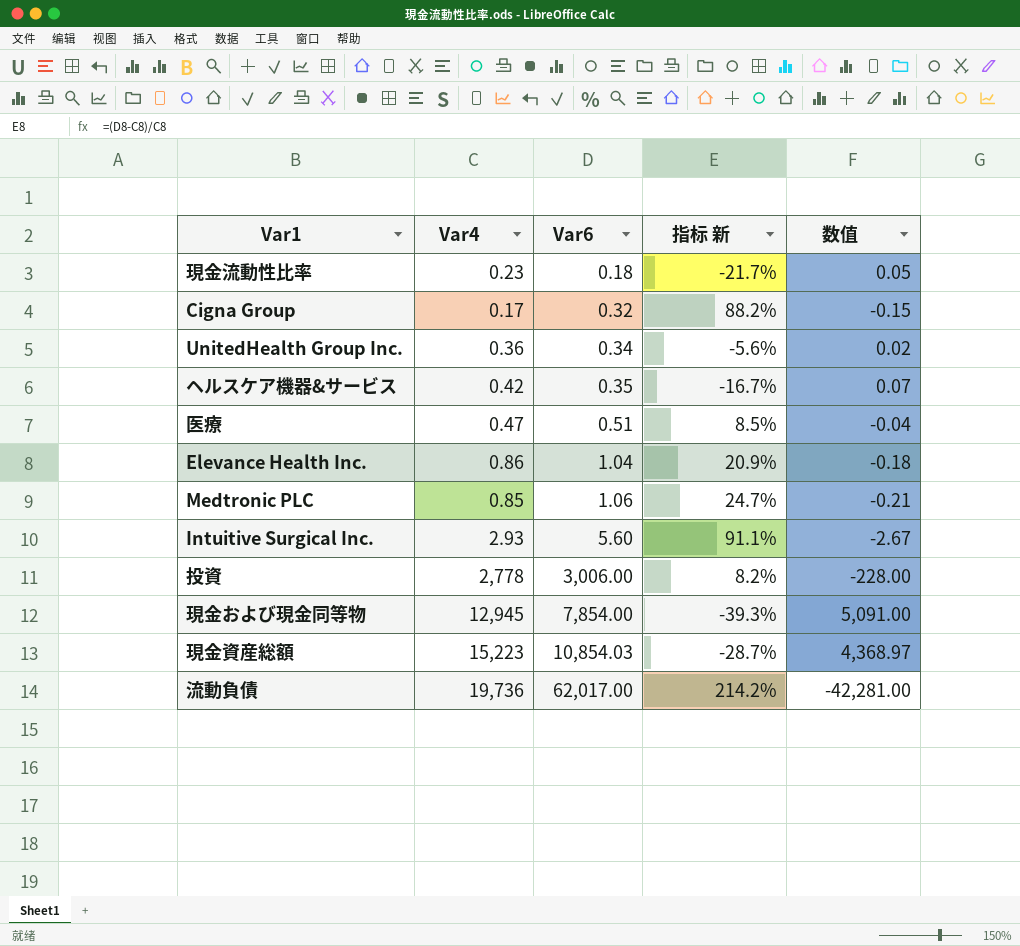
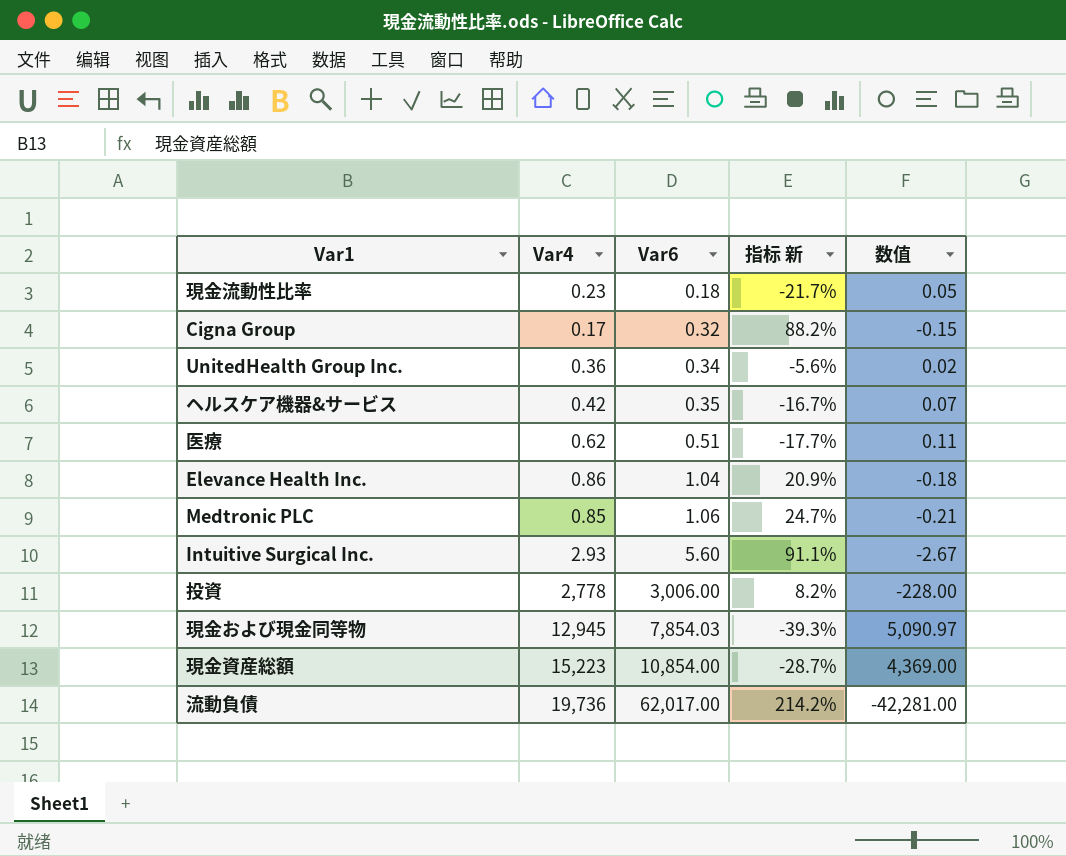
医療 | Var4: 0.47 -> 0.62
医療 | 指标 新: 8.5% -> -17.7%
医療 | 数值: -0.04 -> 0.11
現金および現金同等物 | Var6: 7,854.00 -> 7,854.03
現金および現金同等物 | 数值: 5,091.00 -> 5,090.97
現金資産総額 | Var6: 10,854.03 -> 10,854.00
現金資産総額 | 数值: 4,368.97 -> 4,369.00

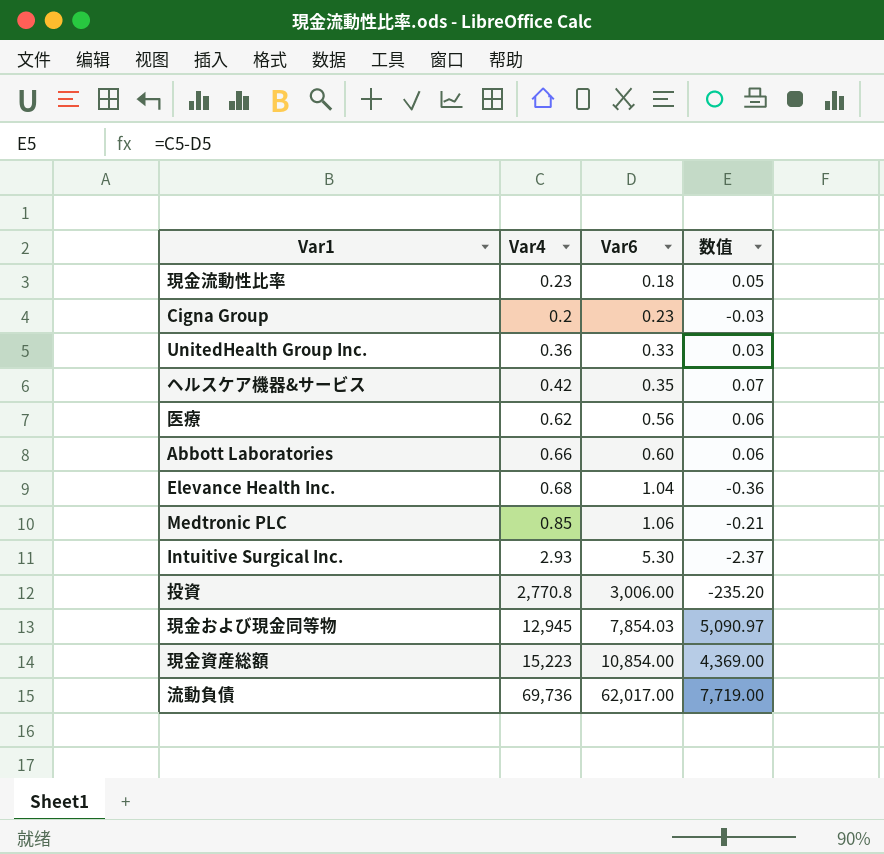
column 指标 新 | formula: ([Var6] - [Var4]) / [Var4] -> none
Cigna Group | Var4: 0.17 -> 0.2
Cigna Group | Var6: 0.32 -> 0.23
Cigna Group | 数值: -0.15 -> -0.03
UnitedHealth Group Inc. | Var6: 0.34 -> 0.33
UnitedHealth Group Inc. | 数值: 0.02 -> 0.03
医療 | Var6: 0.51 -> 0.56
医療 | 数值: 0.11 -> 0.06
row Abbott Laboratories: none -> 0.66 | 0.60 | 0.06
Elevance Health Inc. | Var4: 0.86 -> 0.68
Elevance Health Inc. | 数值: -0.18 -> -0.36
Intuitive Surgical Inc. | Var6: 5.60 -> 5.30
Intuitive Surgical Inc. | 数值: -2.67 -> -2.37
投資 | Var4: 2,778 -> 2,770.8
投資 | 数值: -228.00 -> -235.20
流動負債 | Var4: 19,736 -> 69,736
流動負債 | 数值: -42,281.00 -> 7,719.00

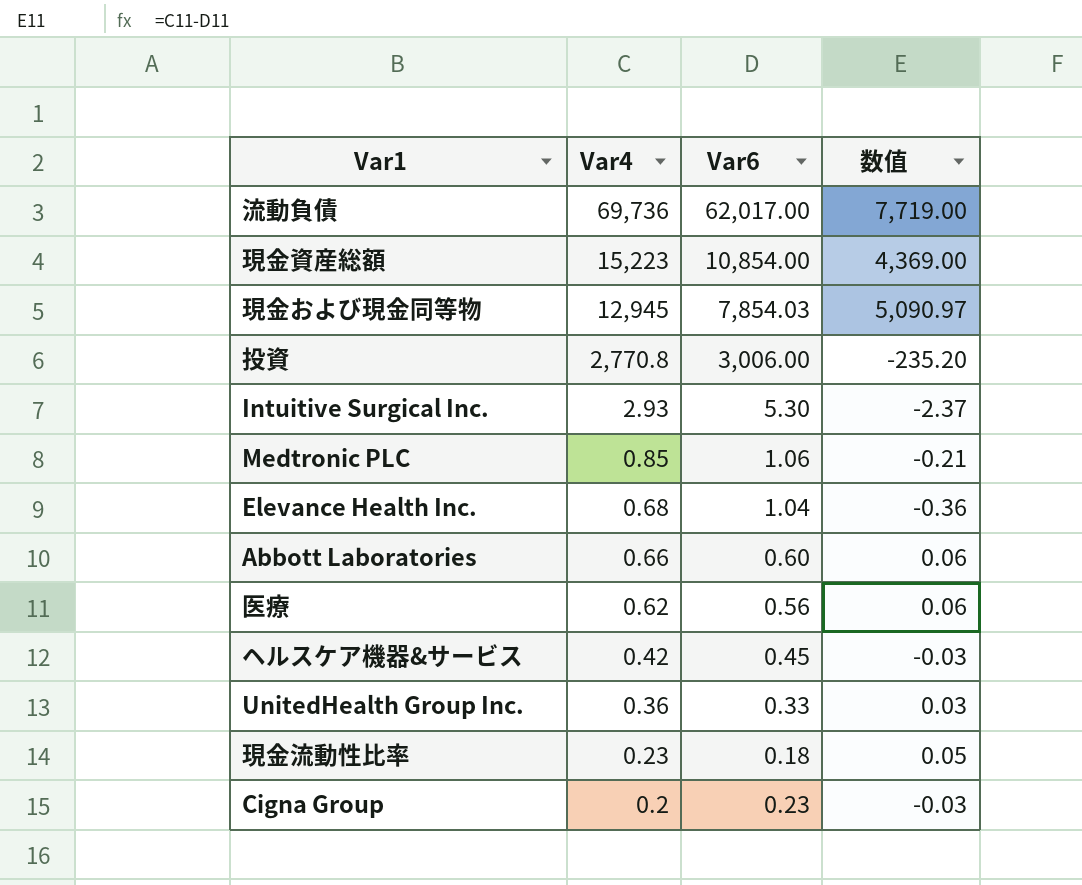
row order: Var6 ascending -> Var4 descending
ヘルスケア機器&サービス | Var6: 0.35 -> 0.45
ヘルスケア機器&サービス | 数值: 0.07 -> -0.03

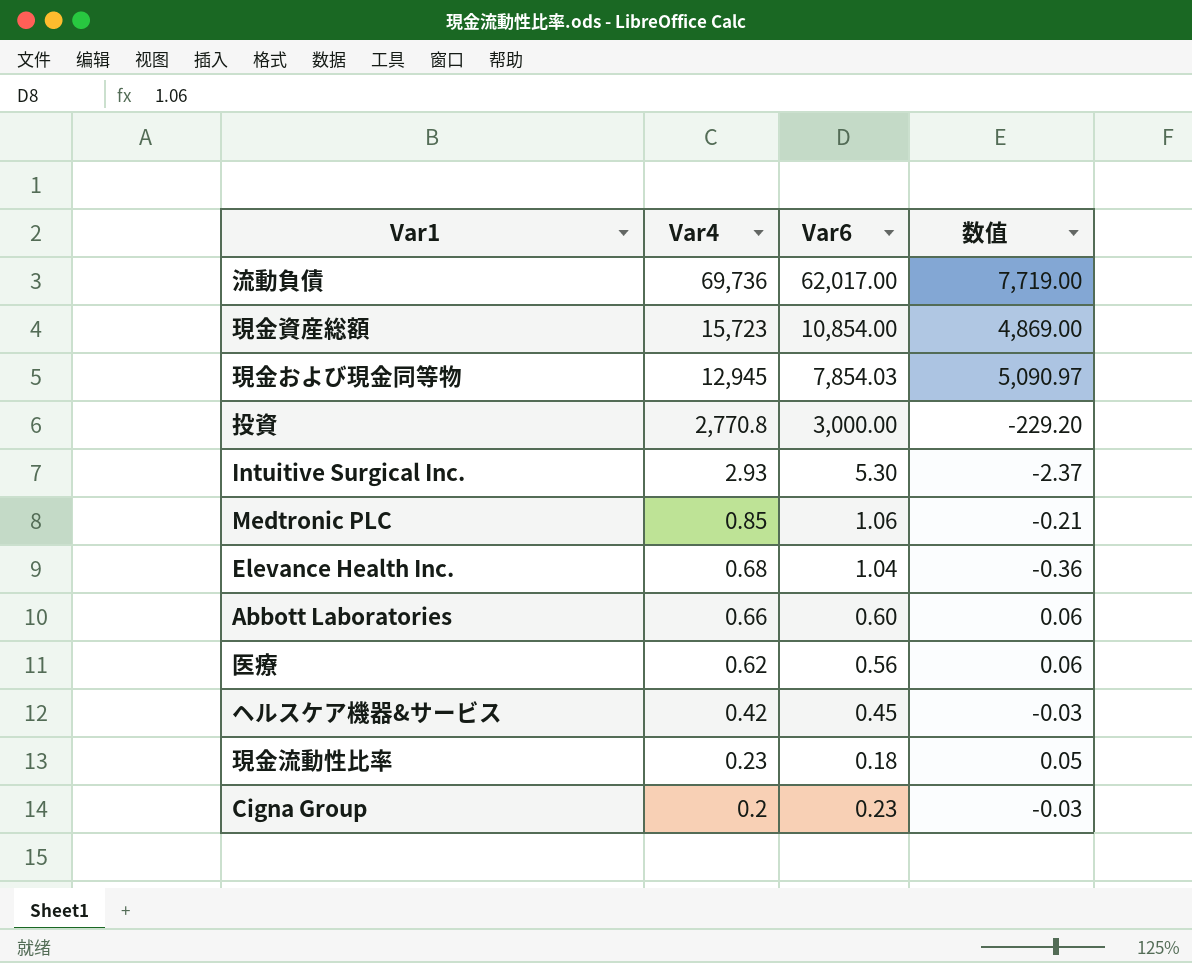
row UnitedHealth Group Inc.: 0.36 | 0.33 | 0.03 -> none
現金資産総額 | Var4: 15,223 -> 15,723
現金資産総額 | 数值: 4,369.00 -> 4,869.00
投資 | Var6: 3,006.00 -> 3,000.00
投資 | 数值: -235.20 -> -229.20

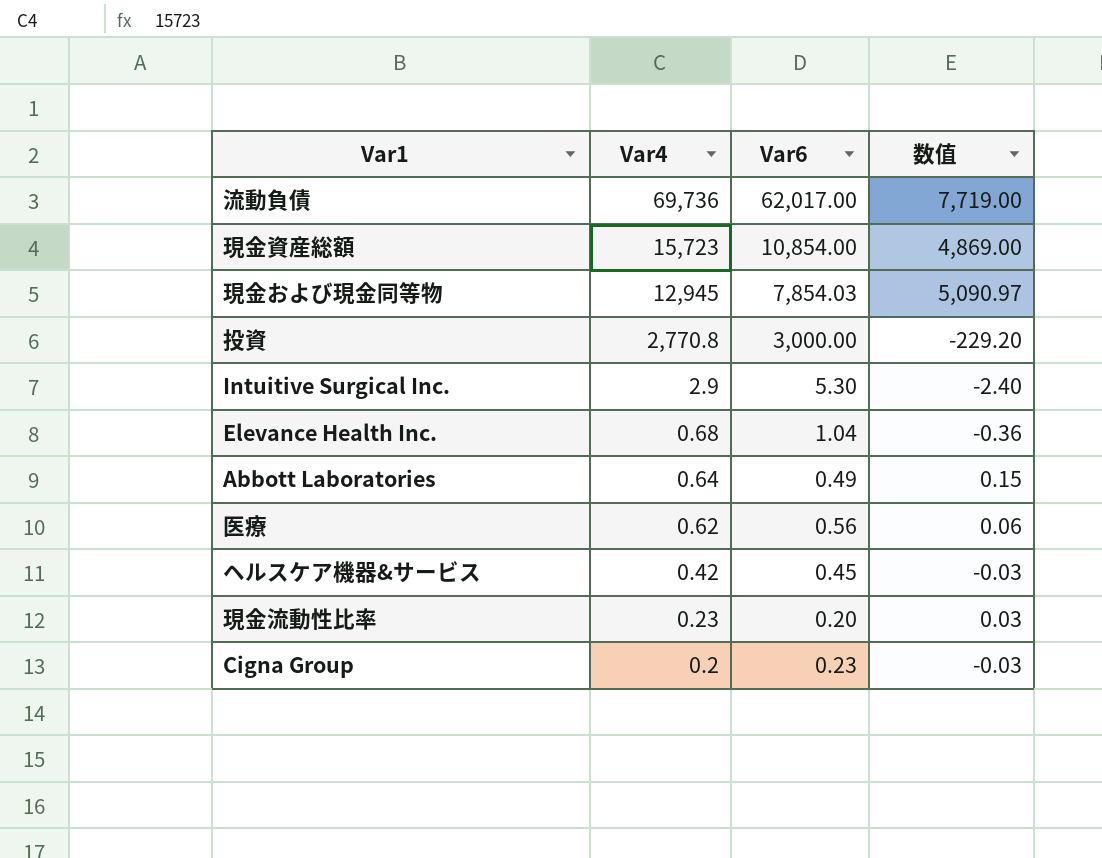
row Medtronic PLC: 0.85 | 1.06 | -0.21 -> none
Intuitive Surgical Inc. | Var4: 2.93 -> 2.9
Intuitive Surgical Inc. | 数值: -2.37 -> -2.40
Abbott Laboratories | Var4: 0.66 -> 0.64
Abbott Laboratories | Var6: 0.60 -> 0.49
Abbott Laboratories | 数值: 0.06 -> 0.15
現金流動性比率 | Var6: 0.18 -> 0.20
現金流動性比率 | 数值: 0.05 -> 0.03

